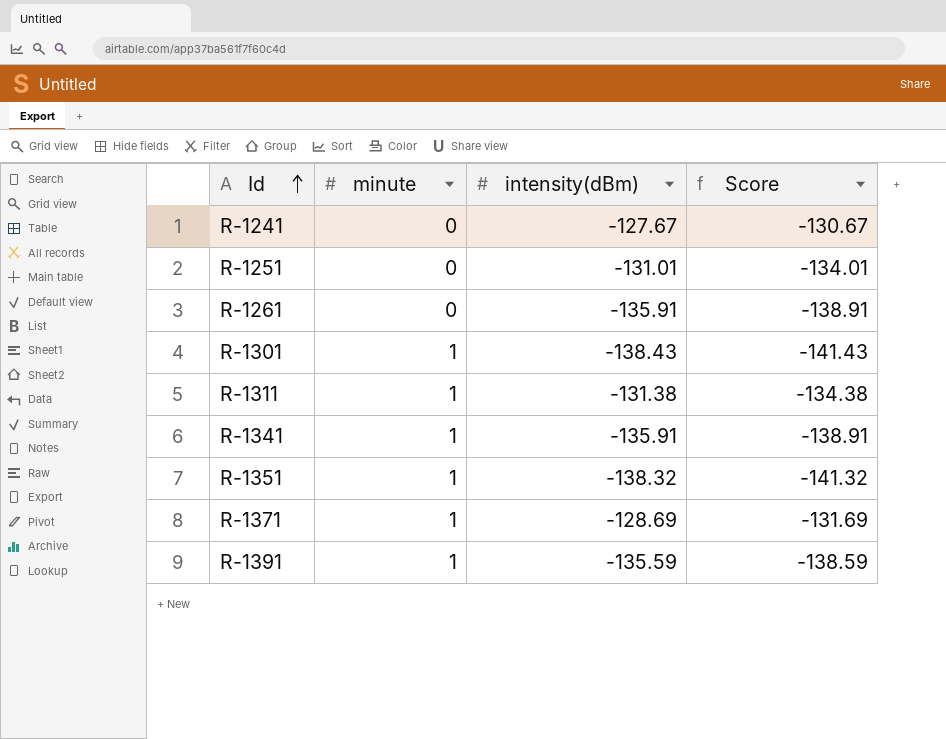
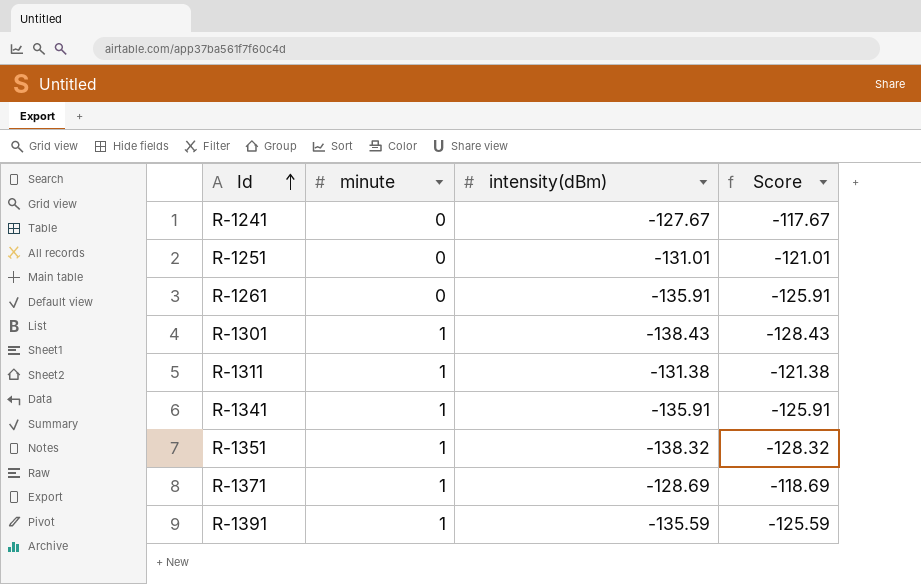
column Score | formula: [intensity(dBm)] - 3 -> [intensity(dBm)] + 10

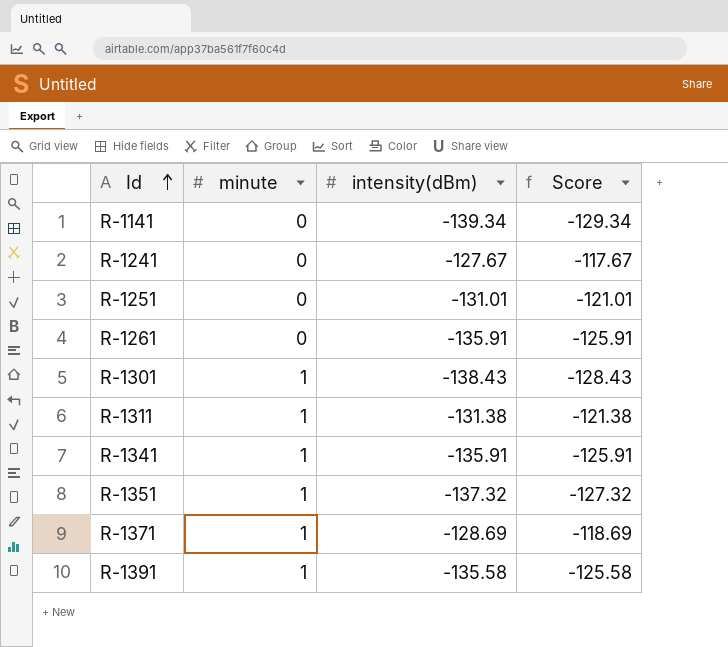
row R-1141: none -> 0 | -139.34 | -129.34
R-1351 | intensity(dBm): -138.32 -> -137.32
R-1351 | Score: -128.32 -> -127.32
R-1391 | intensity(dBm): -135.59 -> -135.58
R-1391 | Score: -125.59 -> -125.58

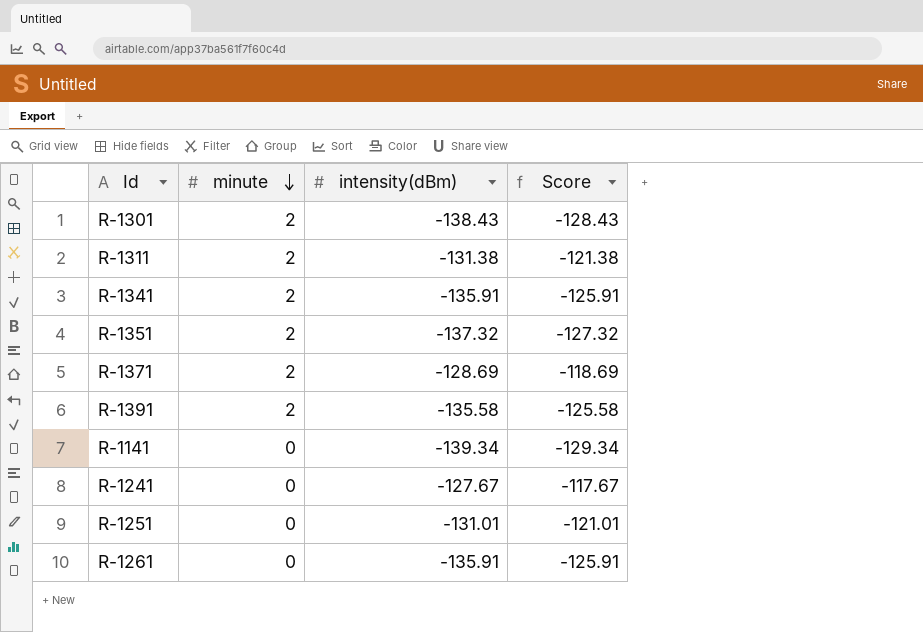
row order: Id ascending -> minute descending
R-1301 | minute: 1 -> 2
R-1311 | minute: 1 -> 2
R-1341 | minute: 1 -> 2
R-1351 | minute: 1 -> 2
R-1371 | minute: 1 -> 2
R-1391 | minute: 1 -> 2

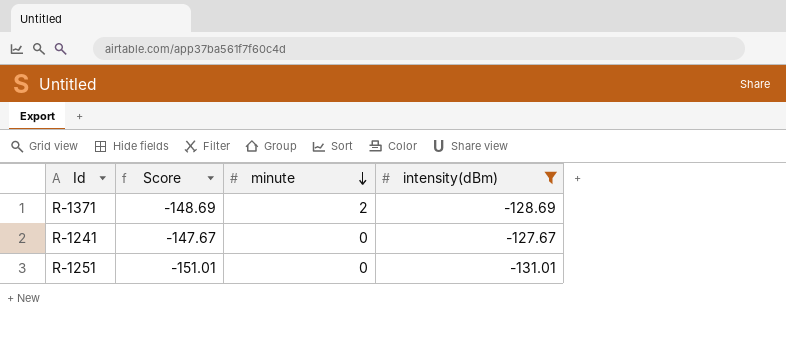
filter: none -> intensity(dBm) >= -131.01
column Score | formula: [intensity(dBm)] + 10 -> [intensity(dBm)] - 20
column Score | position: 4 -> 2

